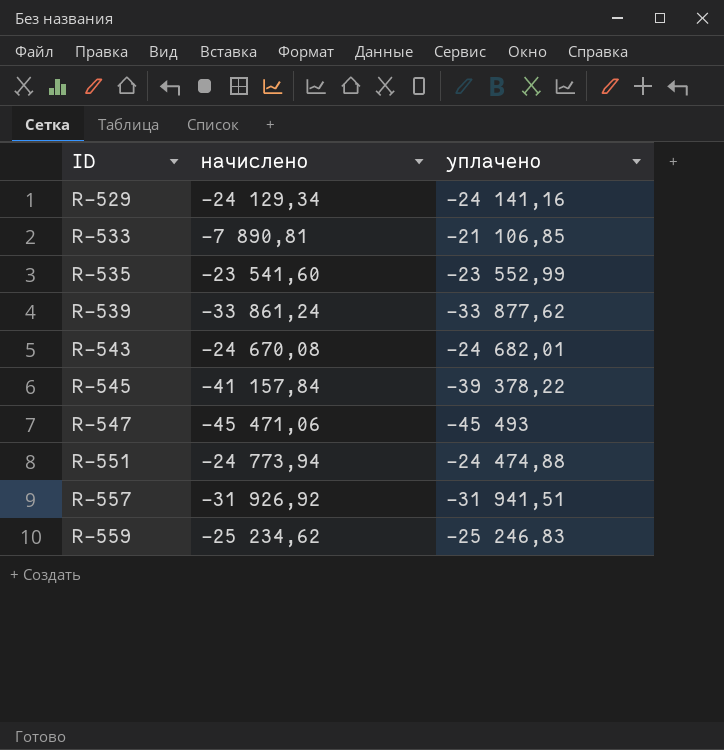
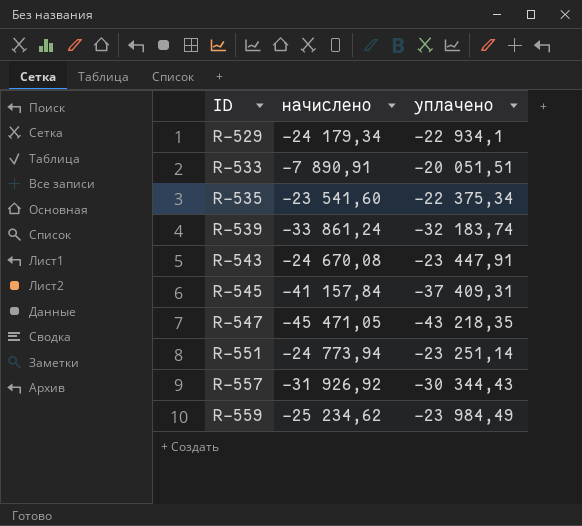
R-529 | начислено: -24 129,34 -> -24 179,34
R-529 | уплачено: -24 141,16 -> -22 934,1
R-533 | начислено: -7 890,81 -> -7 890,91
R-533 | уплачено: -21 106,85 -> -20 051,51
R-535 | уплачено: -23 552,99 -> -22 375,34
R-539 | уплачено: -33 877,62 -> -32 183,74
R-543 | уплачено: -24 682,01 -> -23 447,91
R-545 | уплачено: -39 378,22 -> -37 409,31
R-547 | начислено: -45 471,06 -> -45 471,05
R-547 | уплачено: -45 493 -> -43 218,35
R-551 | уплачено: -24 474,88 -> -23 251,14
R-557 | уплачено: -31 941,51 -> -30 344,43
R-559 | уплачено: -25 246,83 -> -23 984,49

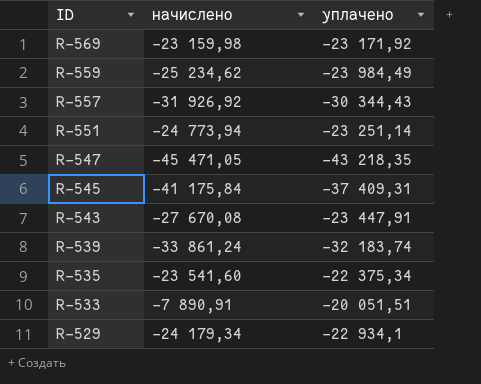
row order: ID ascending -> ID descending
row R-569: none -> -23 159,98 | -23 171,92
R-545 | начислено: -41 157,84 -> -41 175,84
R-543 | начислено: -24 670,08 -> -27 670,08

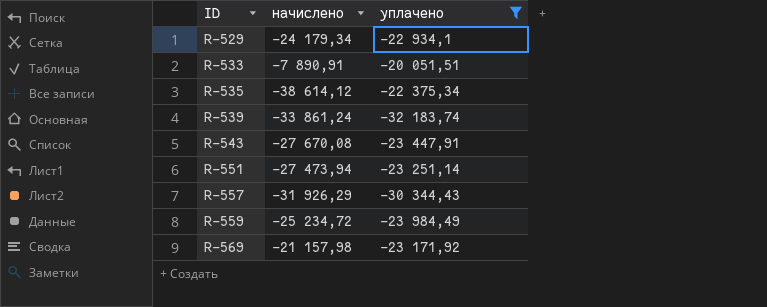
filter: none -> уплачено >= -32 183,74
row order: ID descending -> ID ascending
R-535 | начислено: -23 541,60 -> -38 614,12
R-551 | начислено: -24 773,94 -> -27 473,94
R-557 | начислено: -31 926,92 -> -31 926,29
R-559 | начислено: -25 234,62 -> -25 234,72
R-569 | начислено: -23 159,98 -> -21 157,98

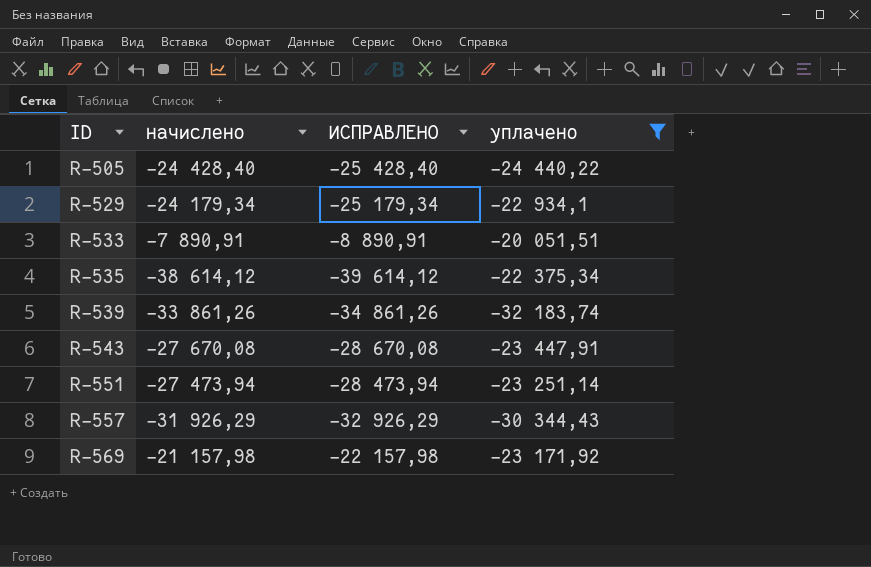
column ИСПРАВЛЕНО | formula: none -> [начислено] - 1000
row R-559: -25 234,72 | -23 984,49 -> none
row R-505: none -> -24 428,40 | -25 428,40 | -24 440,22
R-539 | начислено: -33 861,24 -> -33 861,26

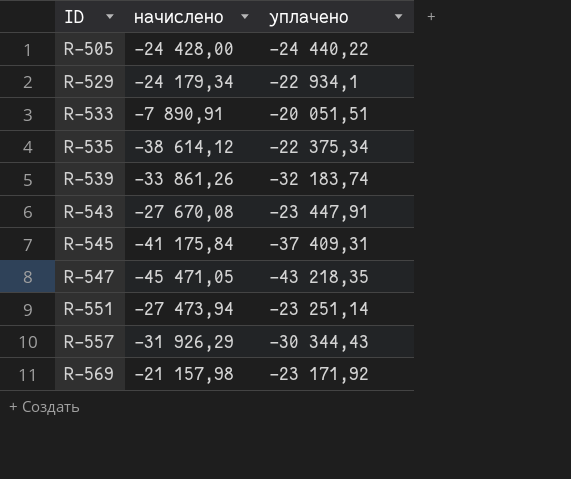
filter: уплачено >= -32 183,74 -> none
column ИСПРАВЛЕНО | formula: [начислено] - 1000 -> none
R-505 | начислено: -24 428,40 -> -24 428,00

